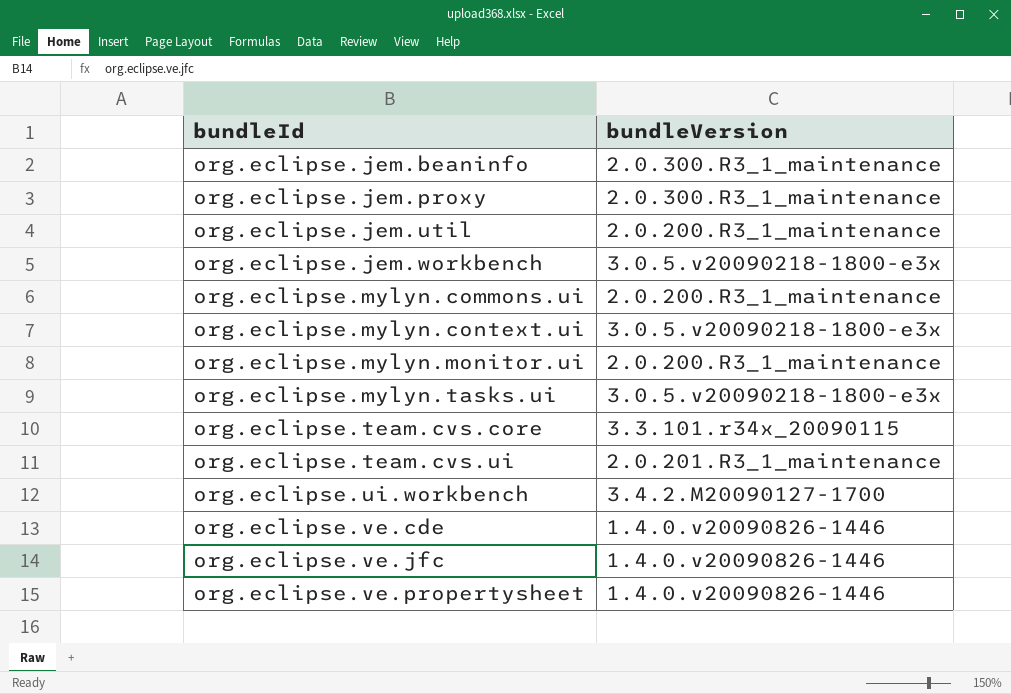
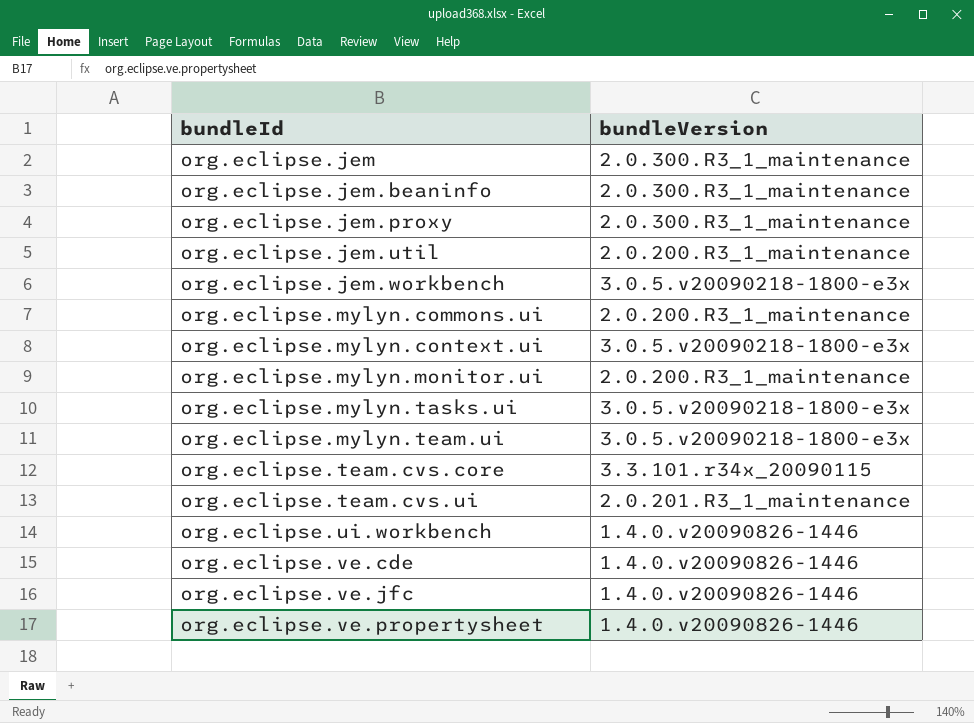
row org.eclipse.jem: none -> 2.0.300.R3_1_maintenance
row org.eclipse.mylyn.team.ui: none -> 3.0.5.v20090218-1800-e3x
org.eclipse.ui.workbench | bundleVersion: 3.4.2.M20090127-1700 -> 1.4.0.v20090826-1446

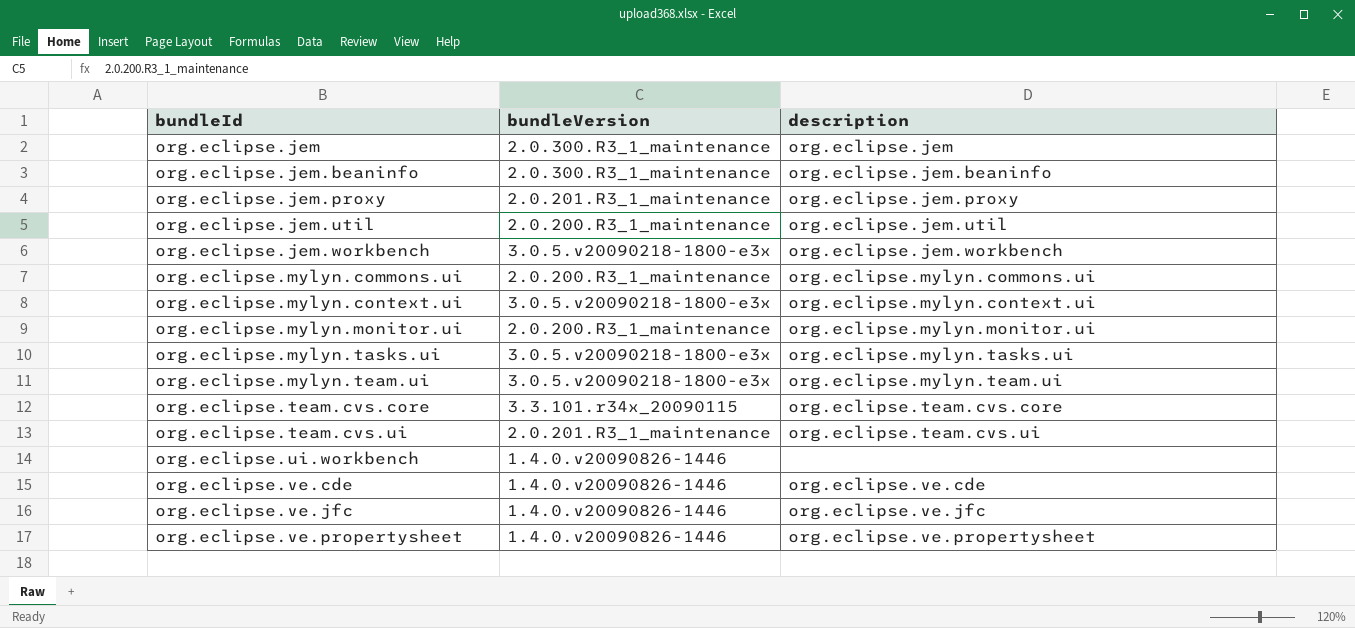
column description | position: none -> 3
org.eclipse.jem.proxy | bundleVersion: 2.0.300.R3_1_maintenance -> 2.0.201.R3_1_maintenance

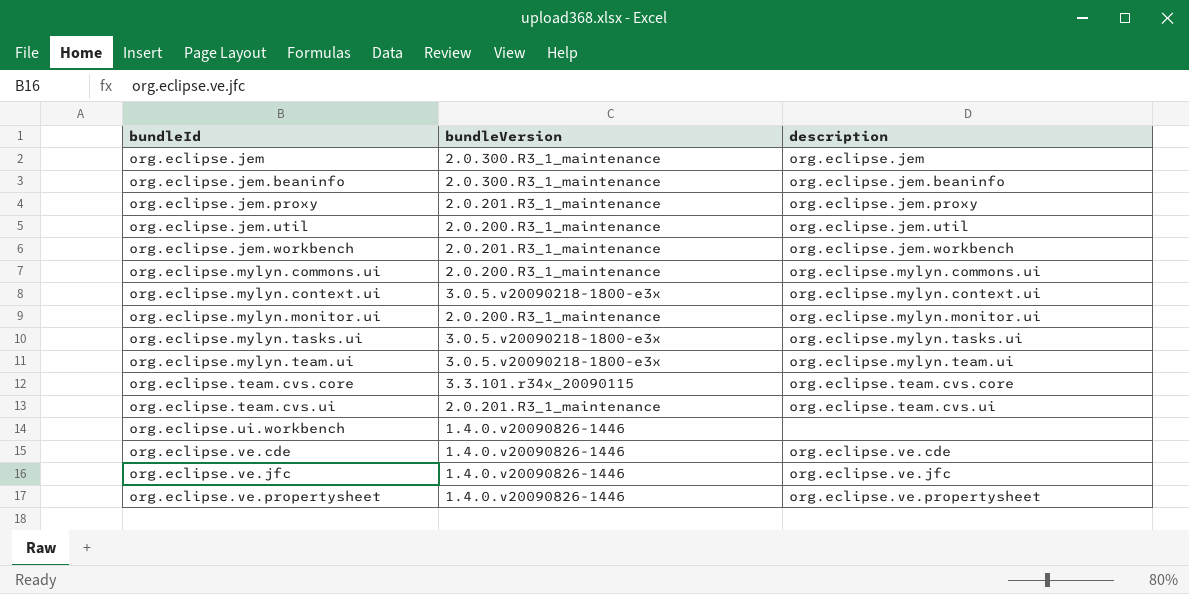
org.eclipse.jem.workbench | bundleVersion: 3.0.5.v20090218-1800-e3x -> 2.0.201.R3_1_maintenance

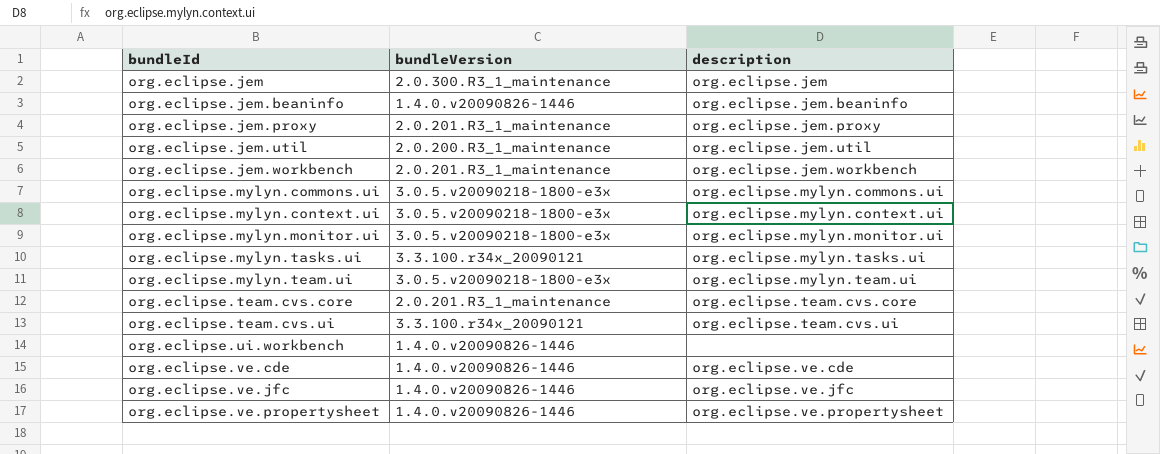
org.eclipse.jem.beaninfo | bundleVersion: 2.0.300.R3_1_maintenance -> 1.4.0.v20090826-1446
org.eclipse.mylyn.commons.ui | bundleVersion: 2.0.200.R3_1_maintenance -> 3.0.5.v20090218-1800-e3x
org.eclipse.mylyn.monitor.ui | bundleVersion: 2.0.200.R3_1_maintenance -> 3.0.5.v20090218-1800-e3x
org.eclipse.mylyn.tasks.ui | bundleVersion: 3.0.5.v20090218-1800-e3x -> 3.3.100.r34x_20090121
org.eclipse.team.cvs.core | bundleVersion: 3.3.101.r34x_20090115 -> 2.0.201.R3_1_maintenance
org.eclipse.team.cvs.ui | bundleVersion: 2.0.201.R3_1_maintenance -> 3.3.100.r34x_20090121

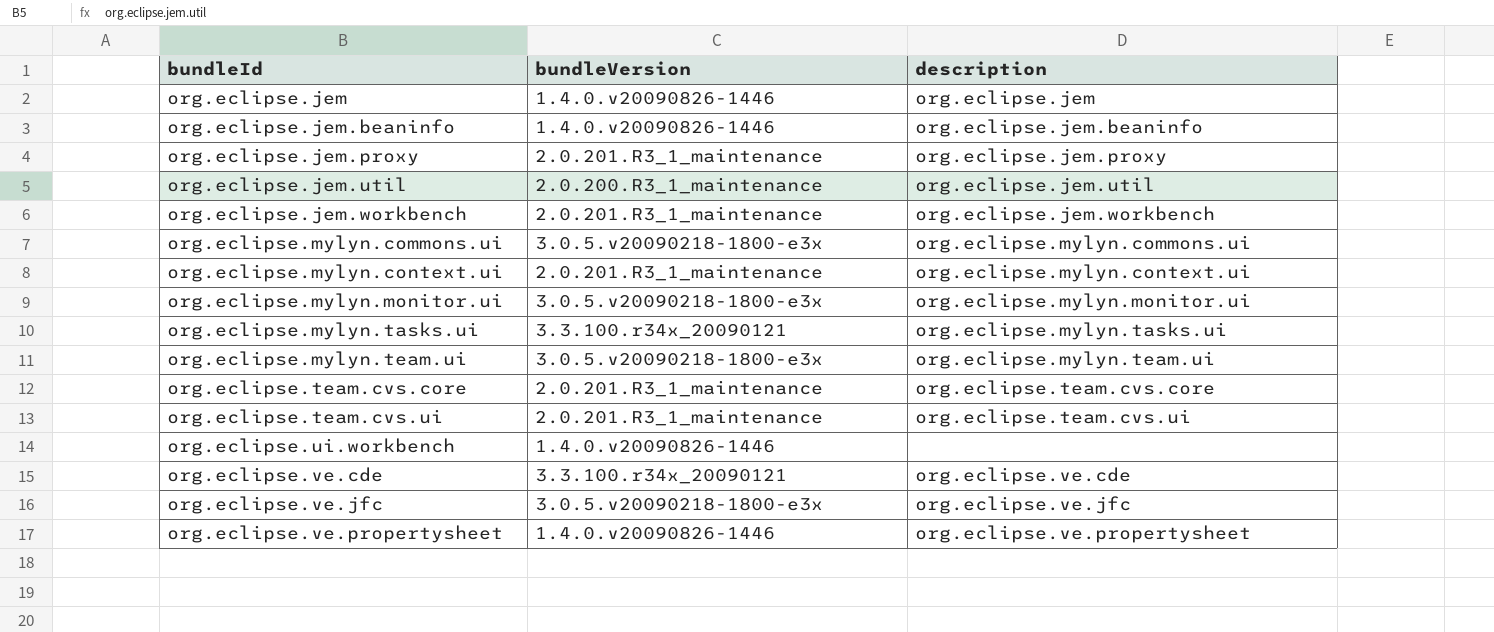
org.eclipse.jem | bundleVersion: 2.0.300.R3_1_maintenance -> 1.4.0.v20090826-1446
org.eclipse.mylyn.context.ui | bundleVersion: 3.0.5.v20090218-1800-e3x -> 2.0.201.R3_1_maintenance
org.eclipse.team.cvs.ui | bundleVersion: 3.3.100.r34x_20090121 -> 2.0.201.R3_1_maintenance
org.eclipse.ve.cde | bundleVersion: 1.4.0.v20090826-1446 -> 3.3.100.r34x_20090121
org.eclipse.ve.jfc | bundleVersion: 1.4.0.v20090826-1446 -> 3.0.5.v20090218-1800-e3x

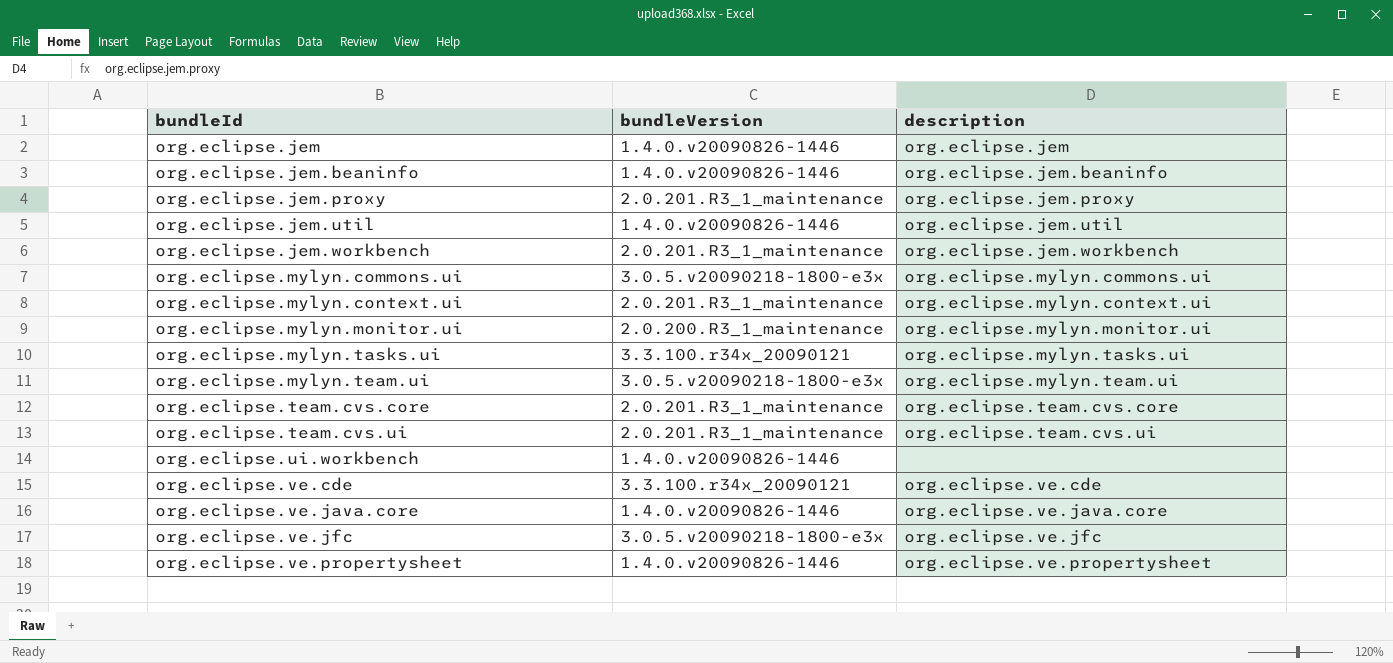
org.eclipse.jem.util | bundleVersion: 2.0.200.R3_1_maintenance -> 1.4.0.v20090826-1446
org.eclipse.mylyn.monitor.ui | bundleVersion: 3.0.5.v20090218-1800-e3x -> 2.0.200.R3_1_maintenance
row org.eclipse.ve.java.core: none -> 1.4.0.v20090826-1446 | org.eclipse.ve.java.core

